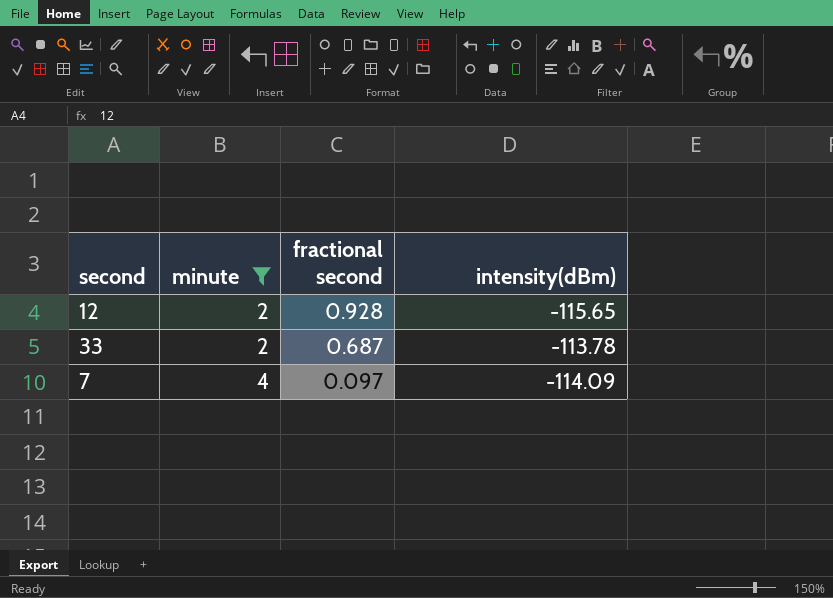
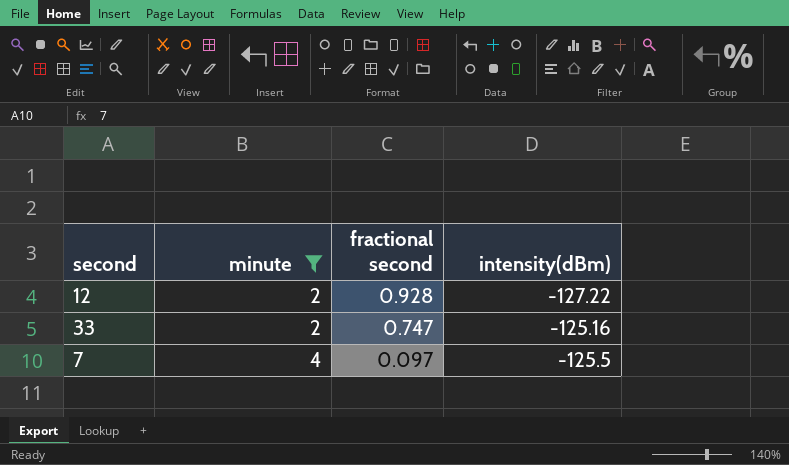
12 | intensity(dBm): -115.65 -> -127.22
33 | fractional second: 0.687 -> 0.747
33 | intensity(dBm): -113.78 -> -125.16
7 | intensity(dBm): -114.09 -> -125.5

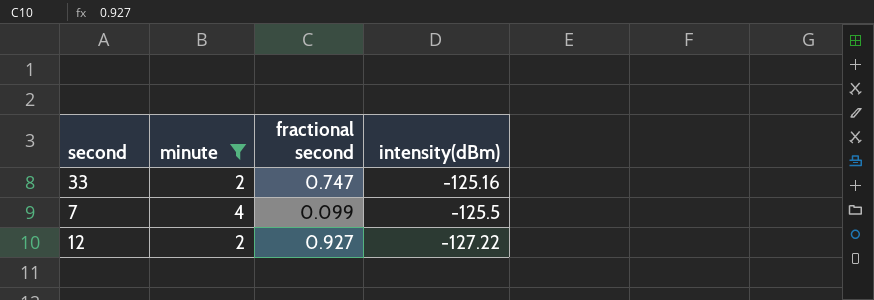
row order: minute ascending -> intensity(dBm) descending
7 | fractional second: 0.097 -> 0.099
12 | fractional second: 0.928 -> 0.927

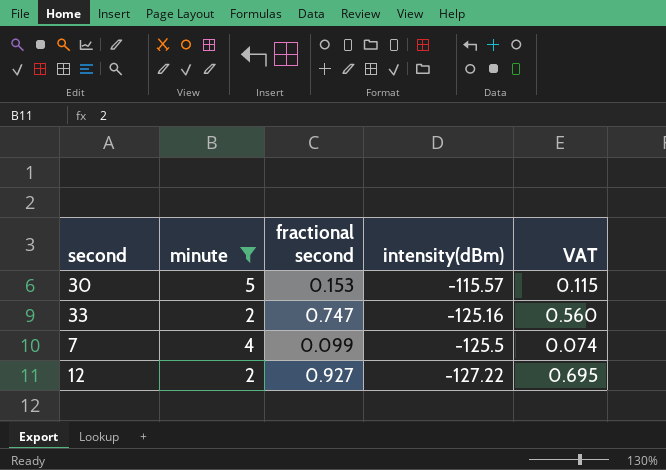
column VAT | formula: none -> [fractional second] * 0.75
row 30: none -> 5 | 0.153 | -115.57 | 0.115

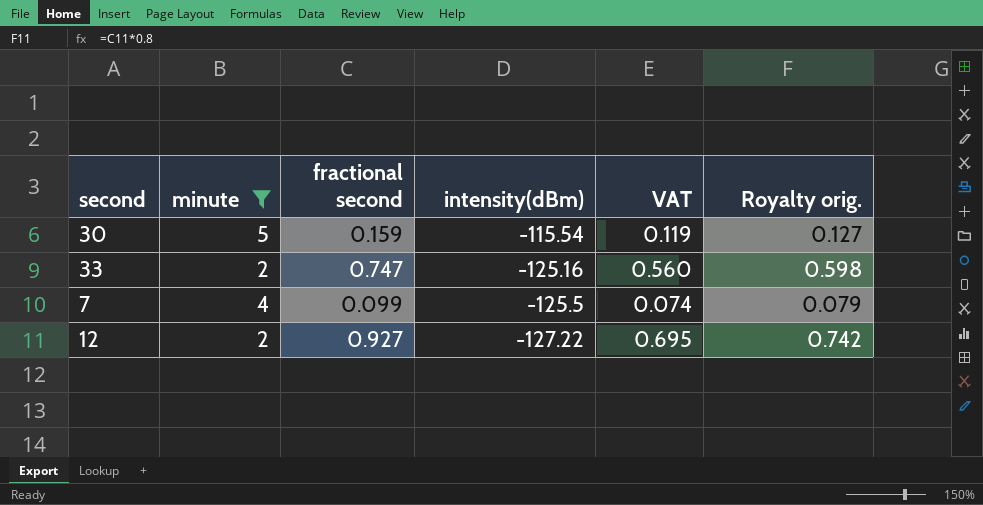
column Royalty orig. | formula: none -> [fractional second] * 0.8
30 | fractional second: 0.153 -> 0.159
30 | intensity(dBm): -115.57 -> -115.54
30 | VAT: 0.115 -> 0.119

